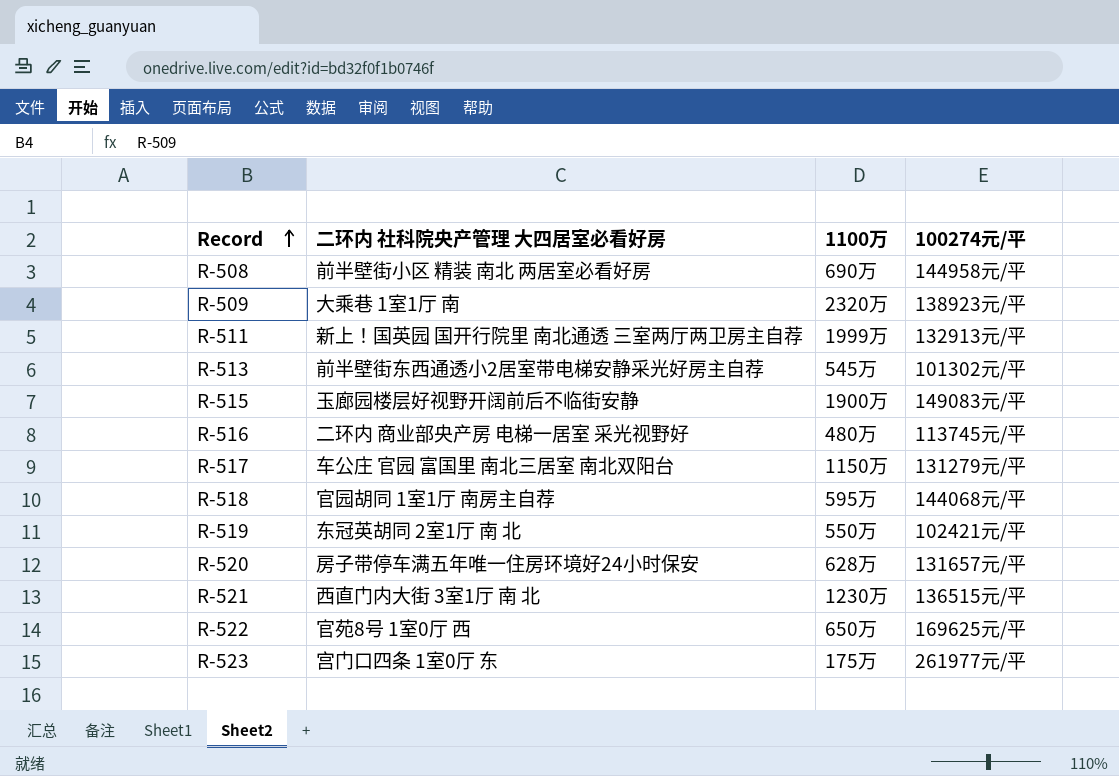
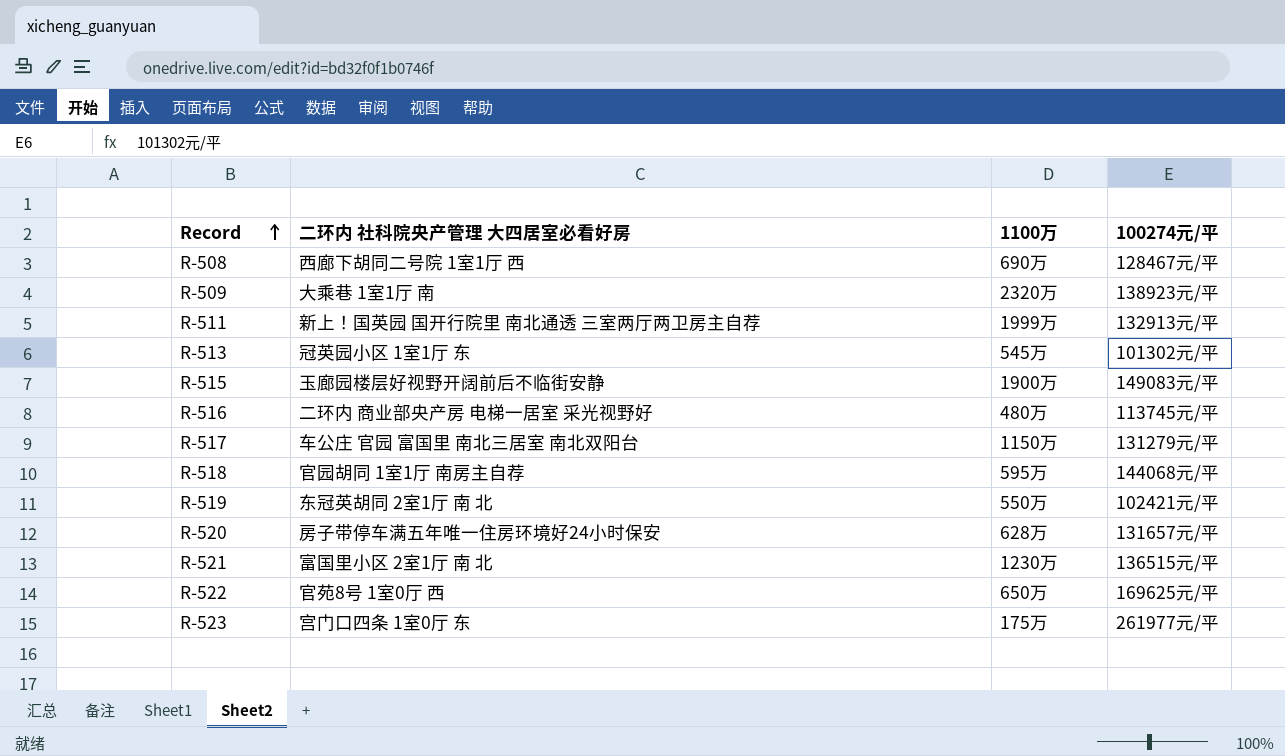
R-508 | 二环内 社科院央产管理 大四居室必看好房: 前半壁街小区 精装 南北 两居室必看好房 -> 西廊下胡同二号院 1室1厅 西
R-508 | 100274元/平: 144958元/平 -> 128467元/平
R-513 | 二环内 社科院央产管理 大四居室必看好房: 前半壁街东西通透小2居室带电梯安静采光好房主自荐 -> 冠英园小区 1室1厅 东
R-521 | 二环内 社科院央产管理 大四居室必看好房: 西直门内大街 3室1厅 南 北 -> 富国里小区 2室1厅 南 北

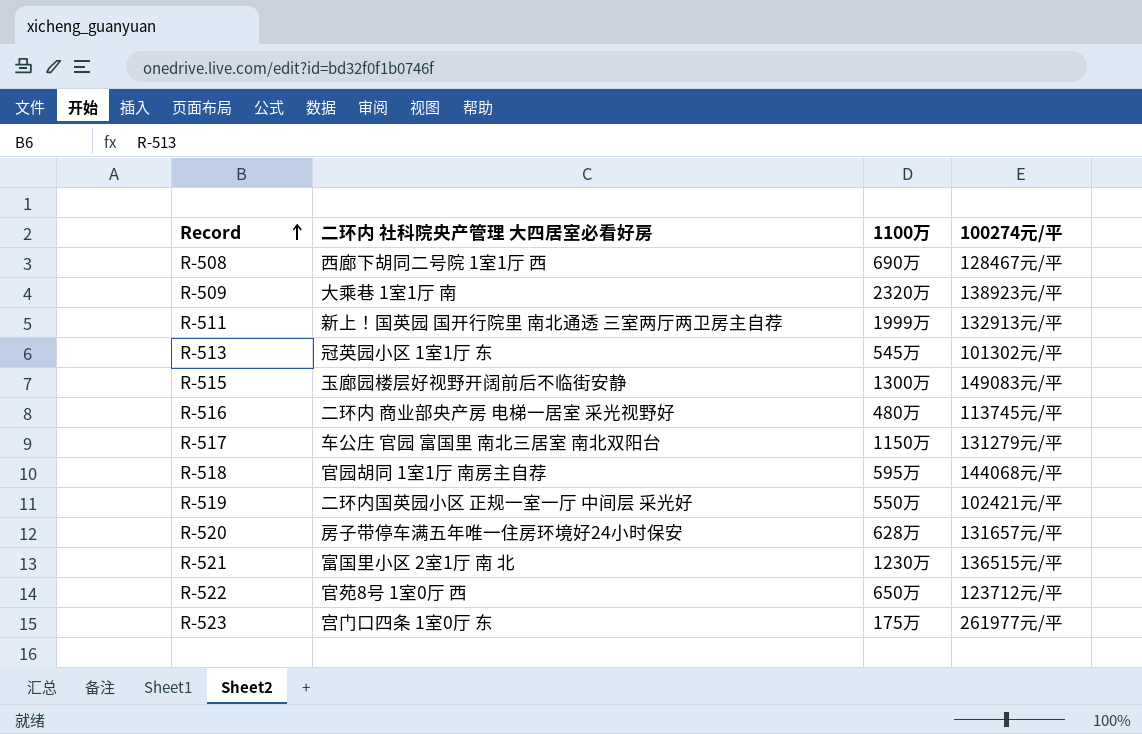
R-515 | 1100万: 1900万 -> 1300万
R-519 | 二环内 社科院央产管理 大四居室必看好房: 东冠英胡同 2室1厅 南 北 -> 二环内国英园小区 正规一室一厅 中间层 采光好
R-522 | 100274元/平: 169625元/平 -> 123712元/平

